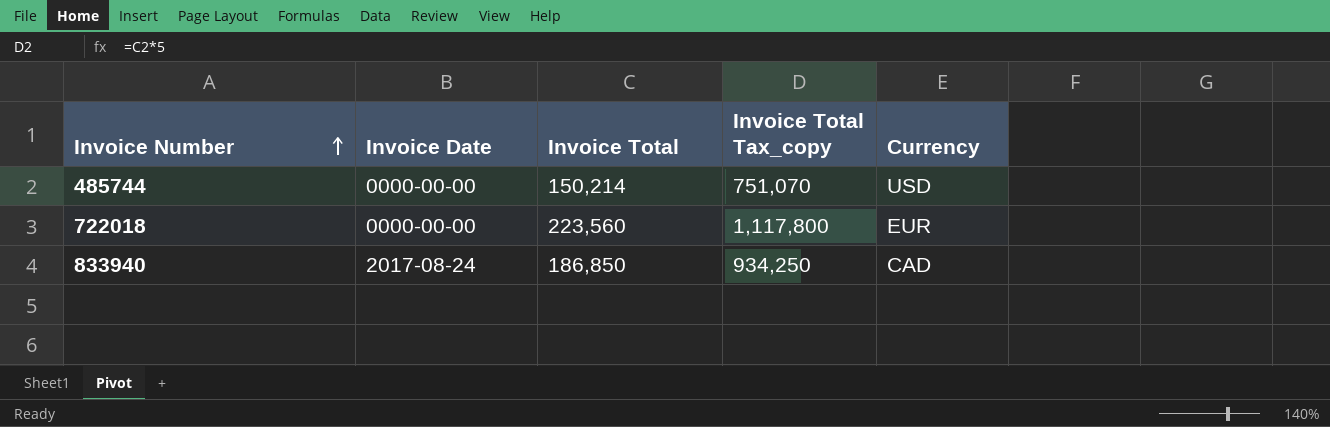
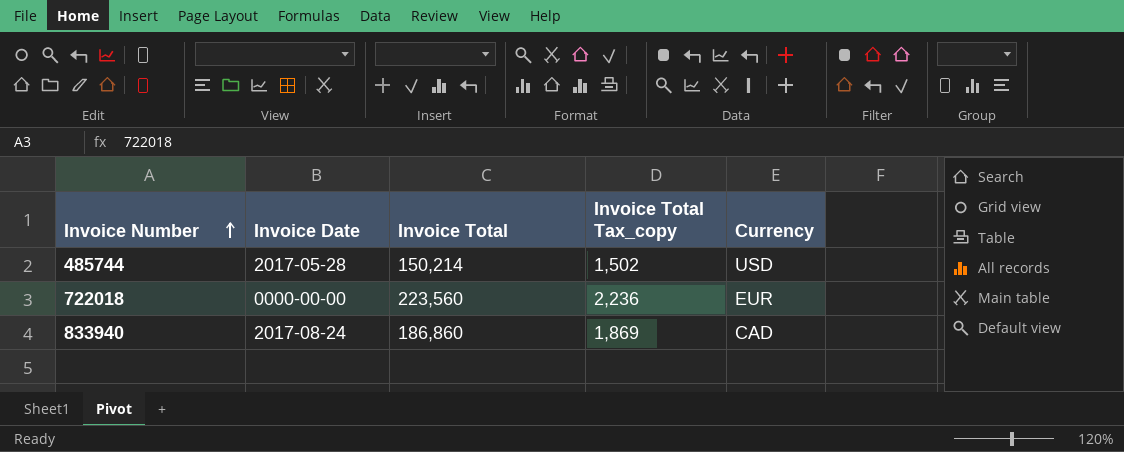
column Invoice Total Tax_copy | formula: [Invoice Total] * 5 -> [Invoice Total] * 0.01
485744 | Invoice Date: 0000-00-00 -> 2017-05-28
833940 | Invoice Total: 186,850 -> 186,860

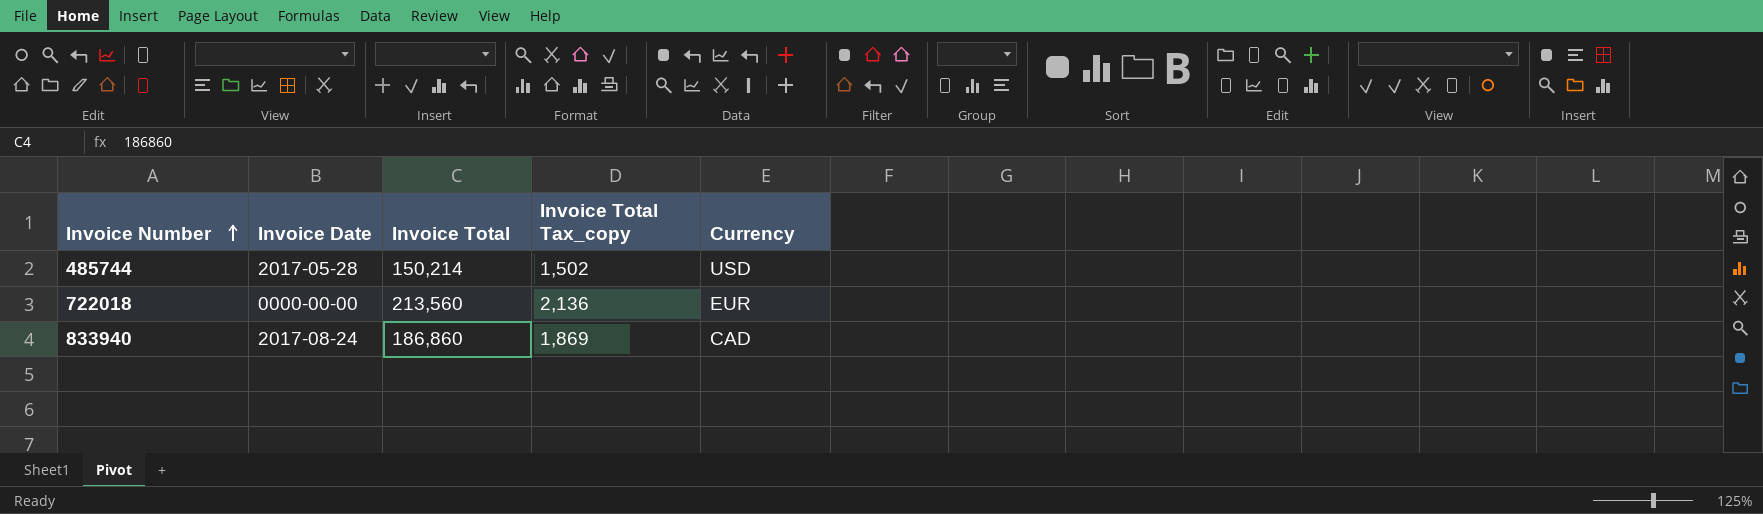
722018 | Invoice Total: 223,560 -> 213,560
722018 | Invoice Total Tax_copy: 2,236 -> 2,136

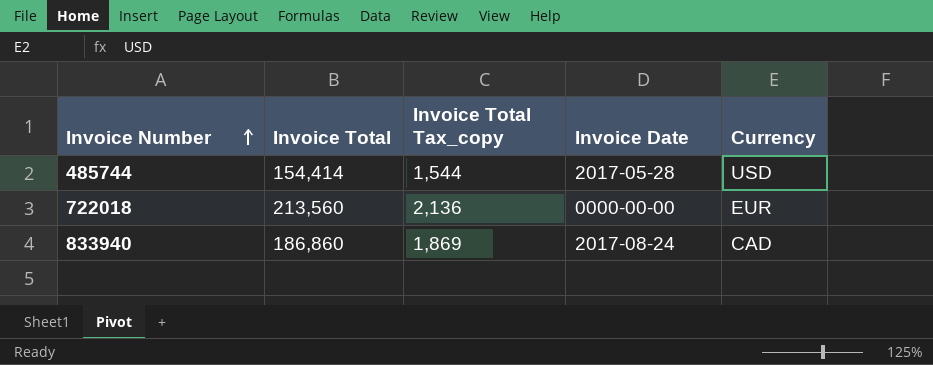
column Invoice Date | position: 2 -> 4
485744 | Invoice Total: 150,214 -> 154,414
485744 | Invoice Total Tax_copy: 1,502 -> 1,544

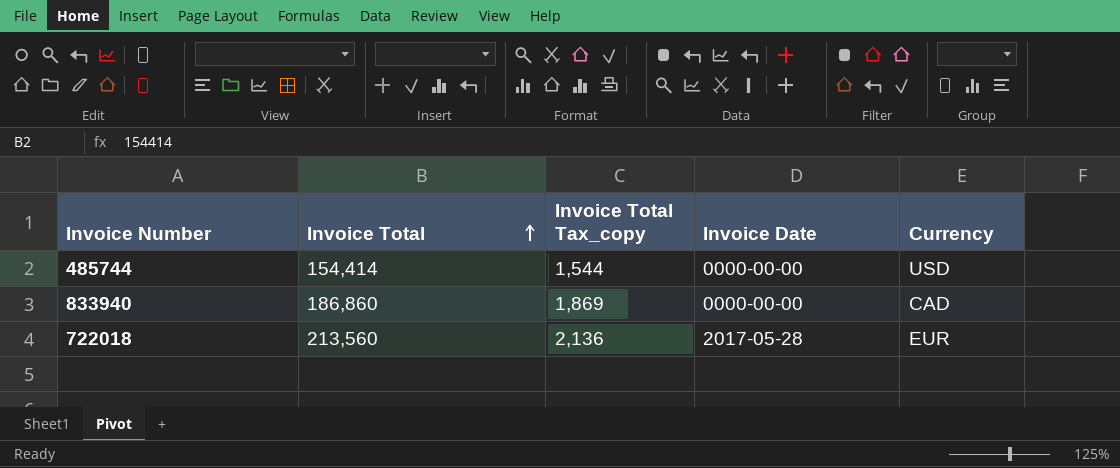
row order: Invoice Number ascending -> Invoice Total ascending
485744 | Invoice Date: 2017-05-28 -> 0000-00-00
833940 | Invoice Date: 2017-08-24 -> 0000-00-00
722018 | Invoice Date: 0000-00-00 -> 2017-05-28

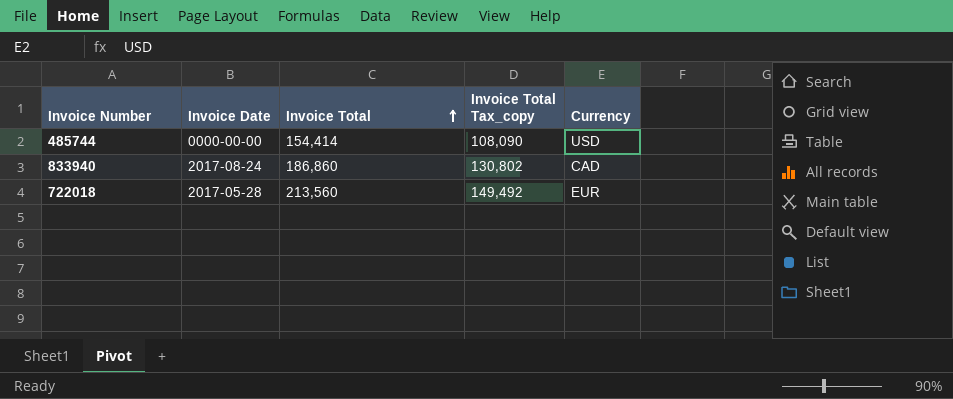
column Invoice Date | position: 4 -> 2
column Invoice Total Tax_copy | formula: [Invoice Total] * 0.01 -> [Invoice Total] * 0.7
833940 | Invoice Date: 0000-00-00 -> 2017-08-24

